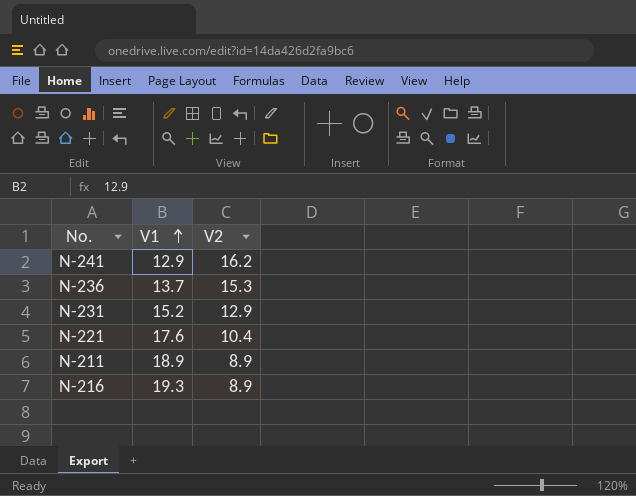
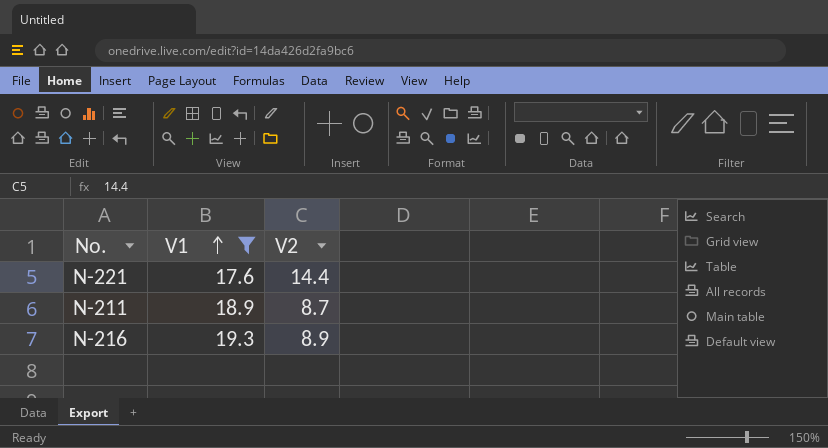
filter: none -> V1 >= 17.6
N-221 | V2: 10.4 -> 14.4
N-211 | V2: 8.9 -> 8.7

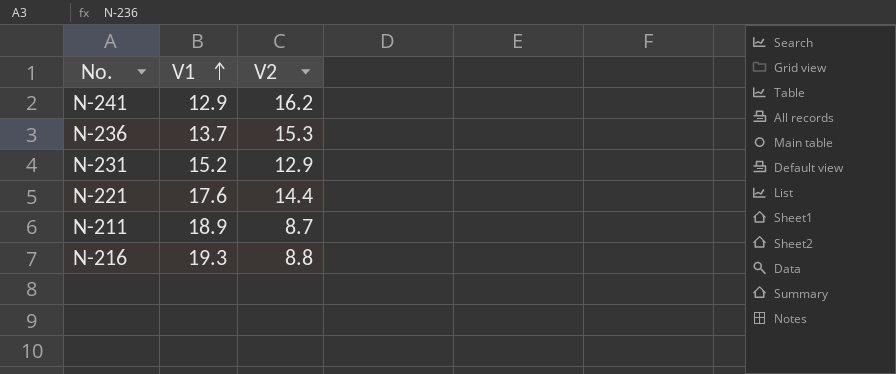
filter: V1 >= 17.6 -> none
N-216 | V2: 8.9 -> 8.8

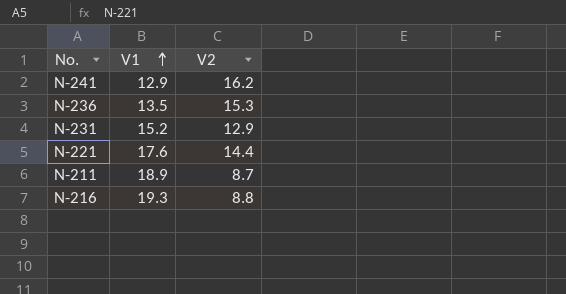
N-236 | V1: 13.7 -> 13.5

